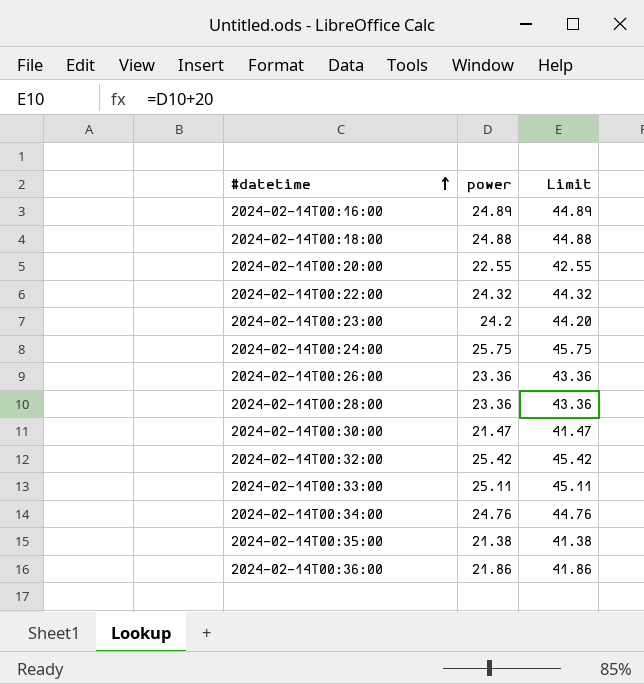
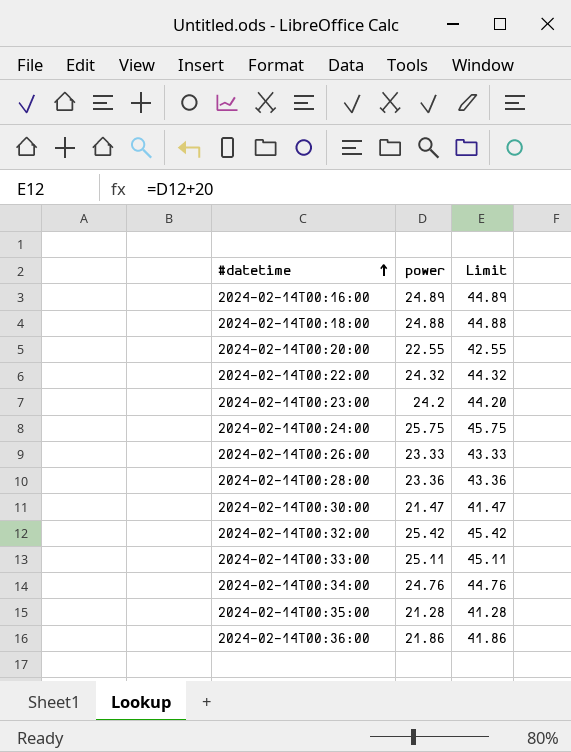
2024-02-14T00:26:00 | power: 23.36 -> 23.33
2024-02-14T00:26:00 | Limit: 43.36 -> 43.33
2024-02-14T00:35:00 | power: 21.38 -> 21.28
2024-02-14T00:35:00 | Limit: 41.38 -> 41.28

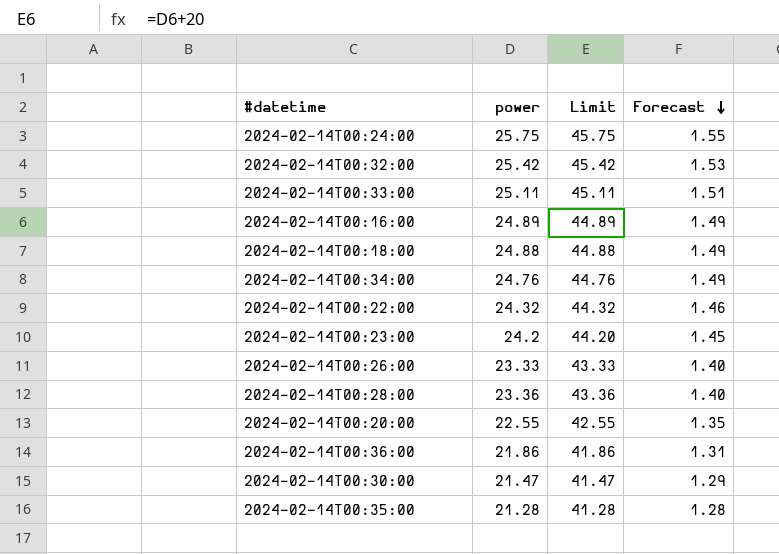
row order: #datetime ascending -> Forecast descending
column Forecast | formula: none -> [power] * 0.06

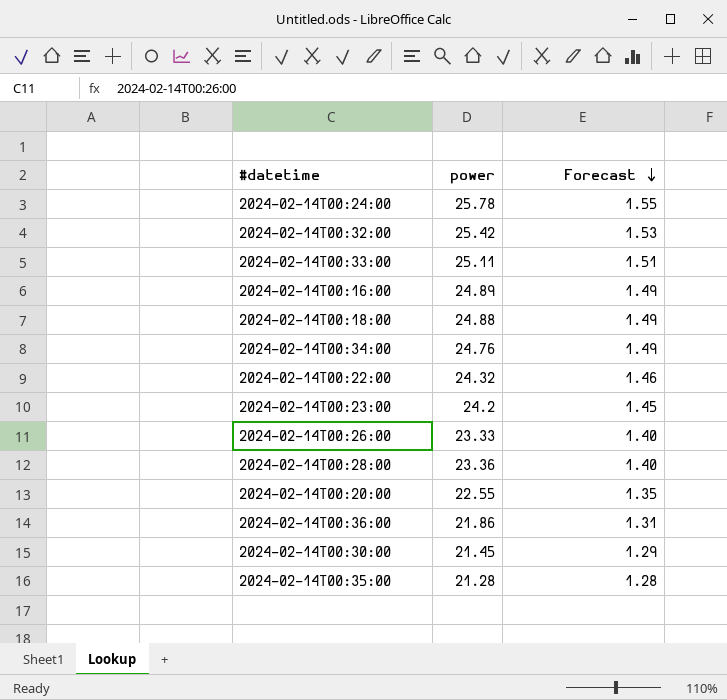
column Limit | formula: [power] + 20 -> none
2024-02-14T00:24:00 | power: 25.75 -> 25.78
2024-02-14T00:30:00 | power: 21.47 -> 21.45

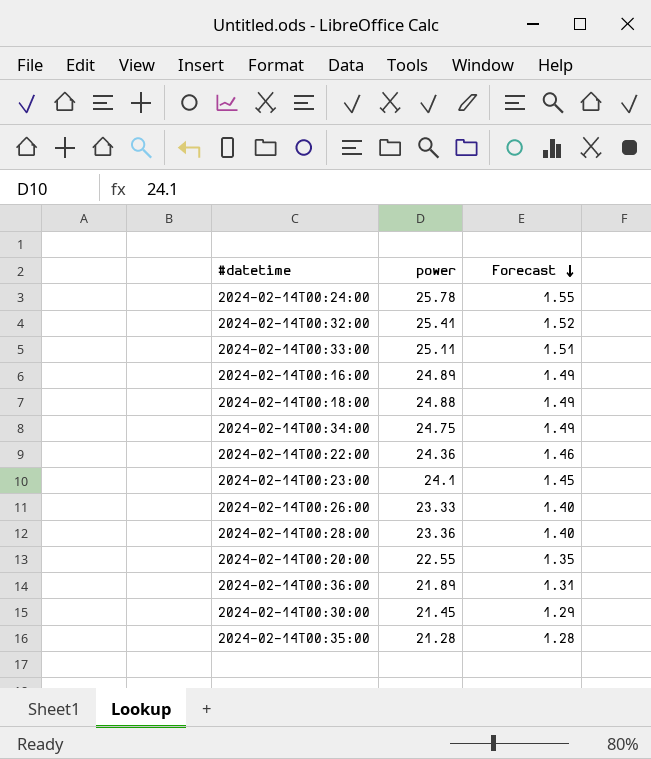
2024-02-14T00:32:00 | power: 25.42 -> 25.41
2024-02-14T00:32:00 | Forecast: 1.53 -> 1.52
2024-02-14T00:34:00 | power: 24.76 -> 24.75
2024-02-14T00:22:00 | power: 24.32 -> 24.36
2024-02-14T00:23:00 | power: 24.2 -> 24.1
2024-02-14T00:36:00 | power: 21.86 -> 21.89

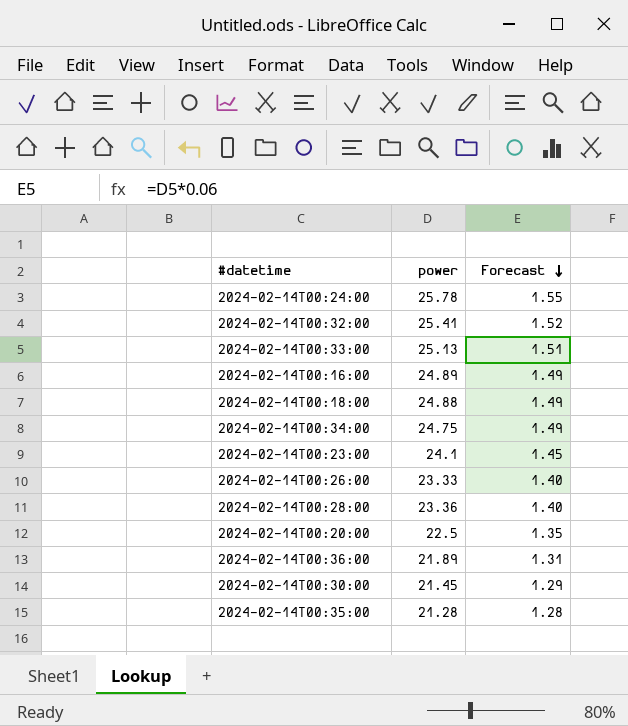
row 2024-02-14T00:22:00: 24.36 | 1.46 -> none
2024-02-14T00:33:00 | power: 25.11 -> 25.13
2024-02-14T00:20:00 | power: 22.55 -> 22.5

